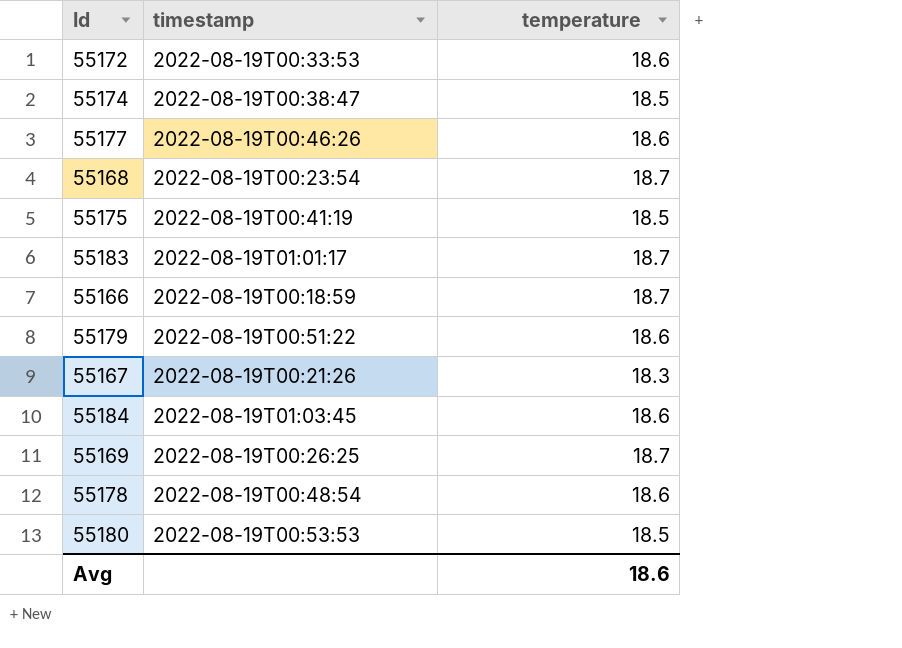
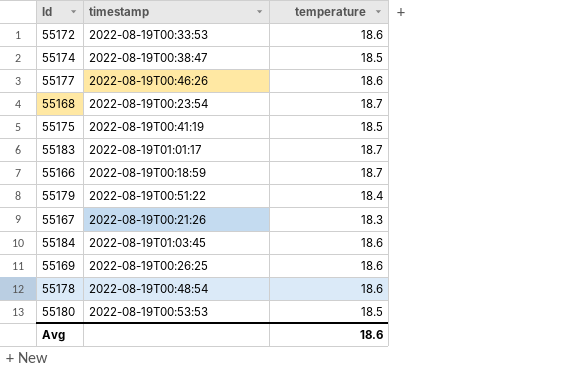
55179 | temperature: 18.6 -> 18.4
55169 | temperature: 18.7 -> 18.6

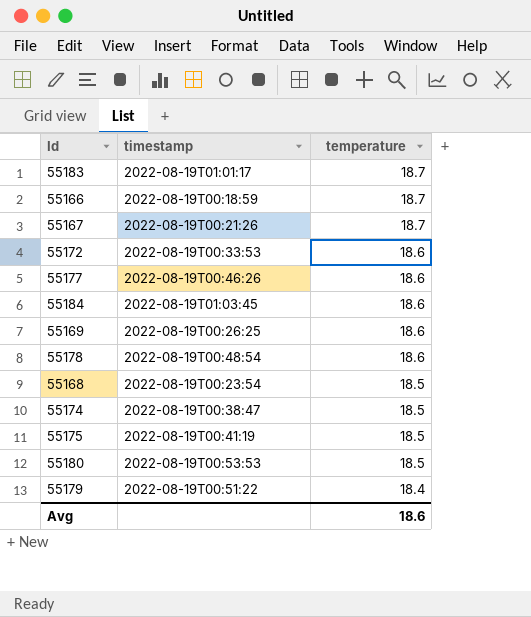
row order: none -> temperature descending
55167 | temperature: 18.3 -> 18.7
55168 | temperature: 18.7 -> 18.5

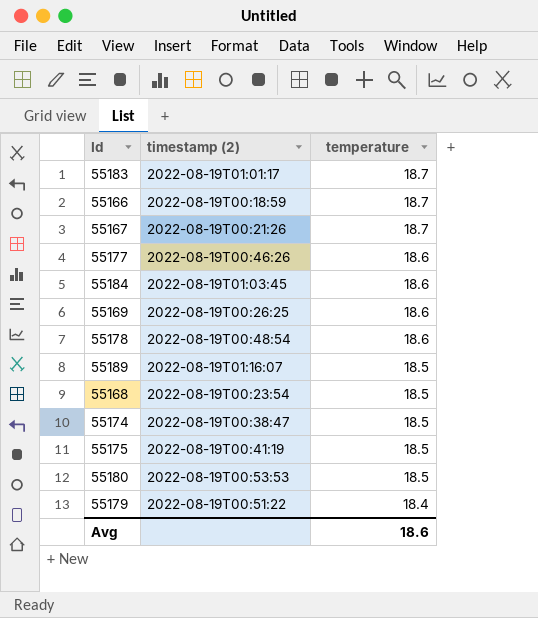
column name: timestamp -> timestamp (2)
row 55172: 2022-08-19T00:33:53 | 18.6 -> none
row 55189: none -> 2022-08-19T01:16:07 | 18.5

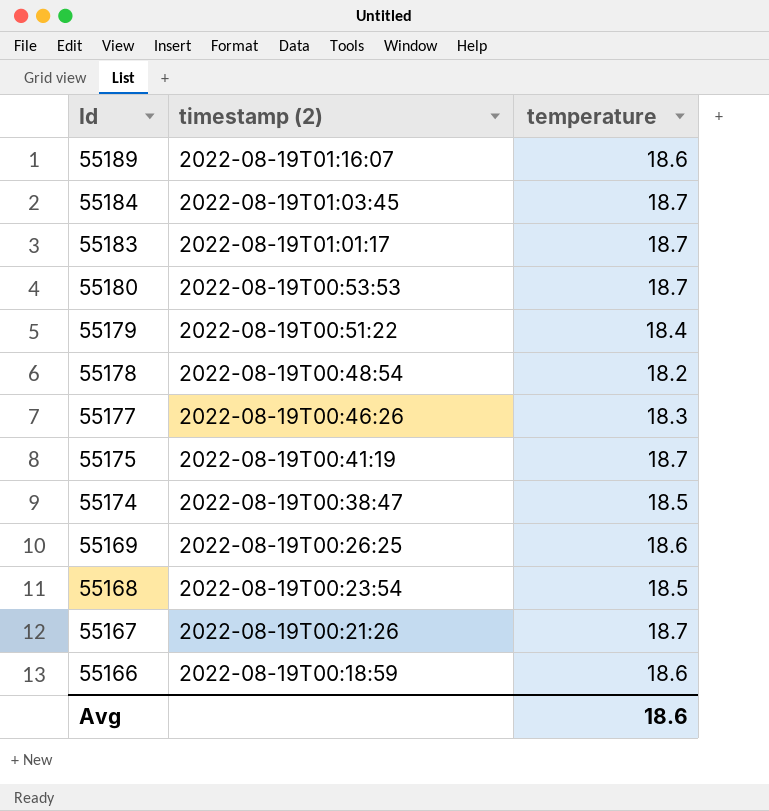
row order: temperature descending -> Id descending
55189 | temperature: 18.5 -> 18.6
55184 | temperature: 18.6 -> 18.7
55180 | temperature: 18.5 -> 18.7
55178 | temperature: 18.6 -> 18.2
55177 | temperature: 18.6 -> 18.3
55175 | temperature: 18.5 -> 18.7
55166 | temperature: 18.7 -> 18.6

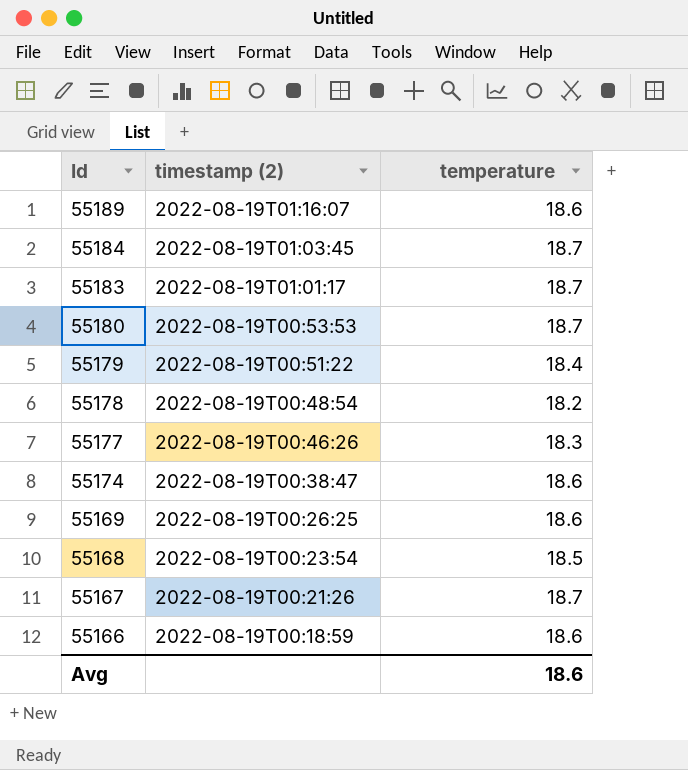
row 55175: 2022-08-19T00:41:19 | 18.7 -> none
55174 | temperature: 18.5 -> 18.6

